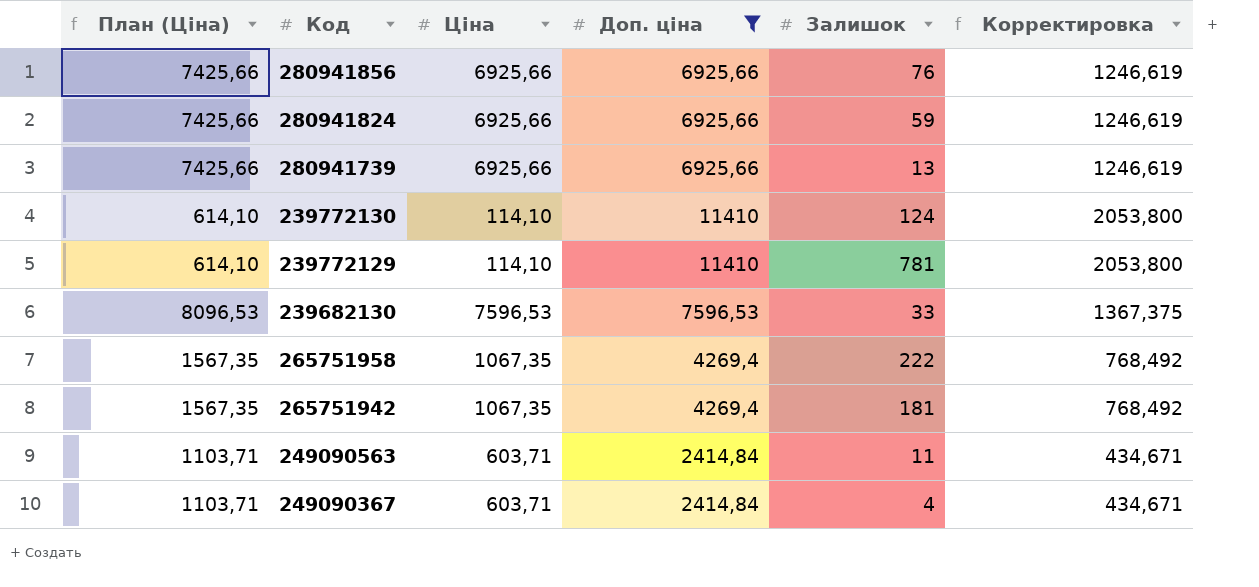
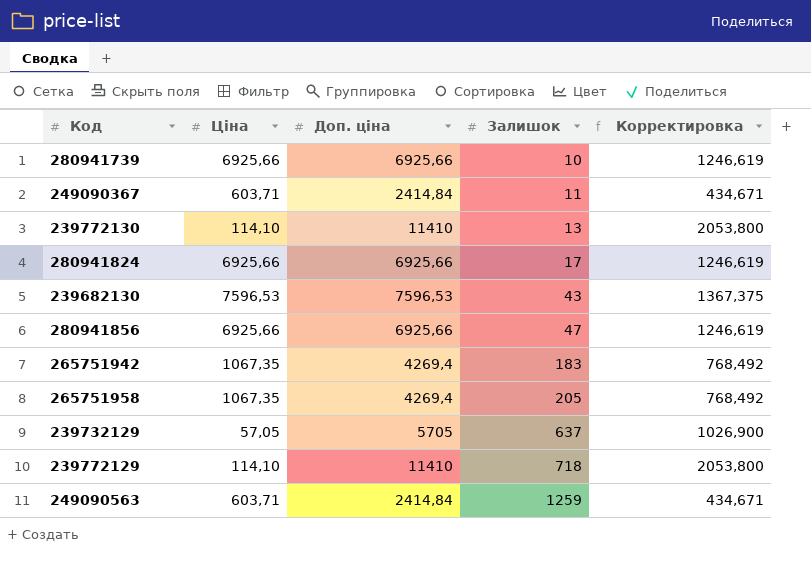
filter: Доп. ціна != 5705 -> none
row order: none -> Залишок ascending
column План (Ціна) | formula: [Ціна] + 500 -> none
280941739 | Залишок: 13 -> 10
249090367 | Залишок: 4 -> 11
239772130 | Залишок: 124 -> 13
280941824 | Залишок: 59 -> 17
239682130 | Залишок: 33 -> 43
280941856 | Залишок: 76 -> 47
265751942 | Залишок: 181 -> 183
265751958 | Залишок: 222 -> 205
239772129 | Залишок: 781 -> 718
249090563 | Залишок: 11 -> 1259

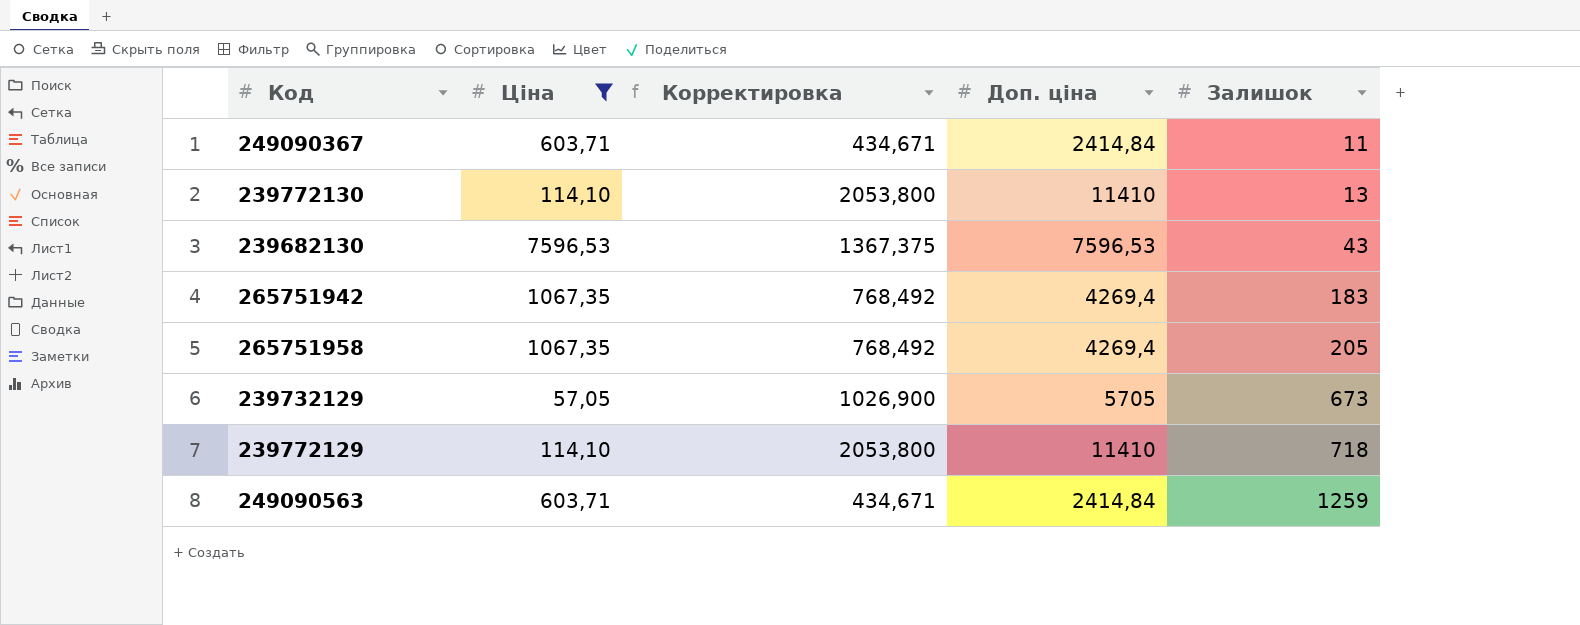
filter: none -> Ціна != 6925,66
column Корректировка | position: 5 -> 3
239732129 | Залишок: 637 -> 673

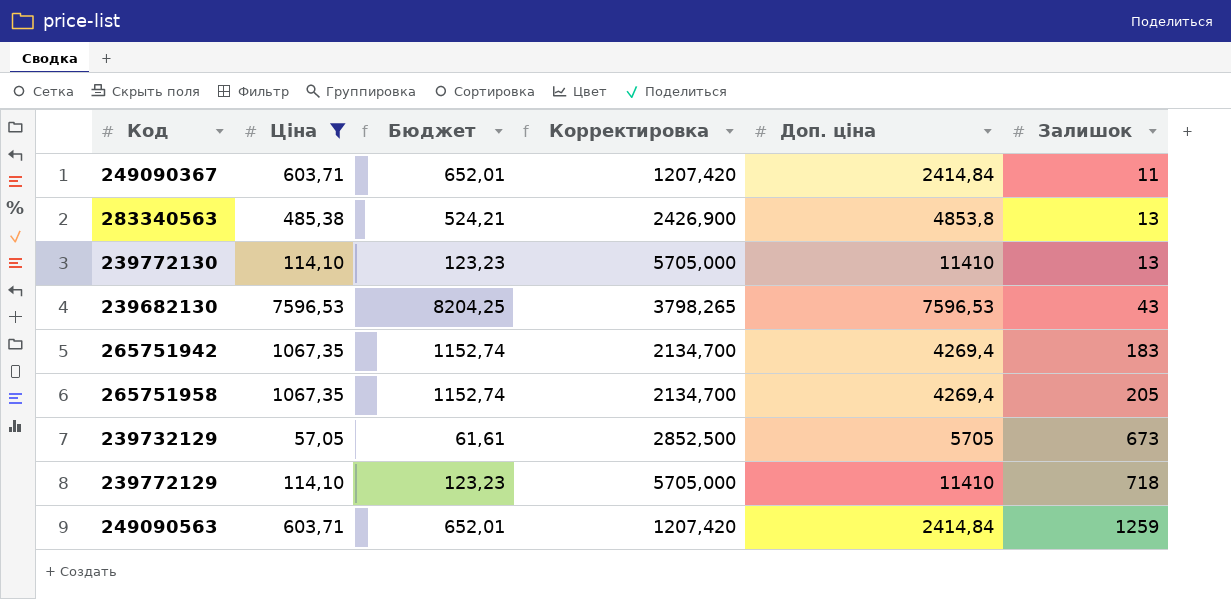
column Бюджет | formula: none -> [Ціна] * 1,08
column Корректировка | formula: [Доп. ціна] * 0,18 -> [Доп. ціна] * 0,5
row 283340563: none -> 485,38 | 524,21 | 2426,900 | 4853,8 | 13

